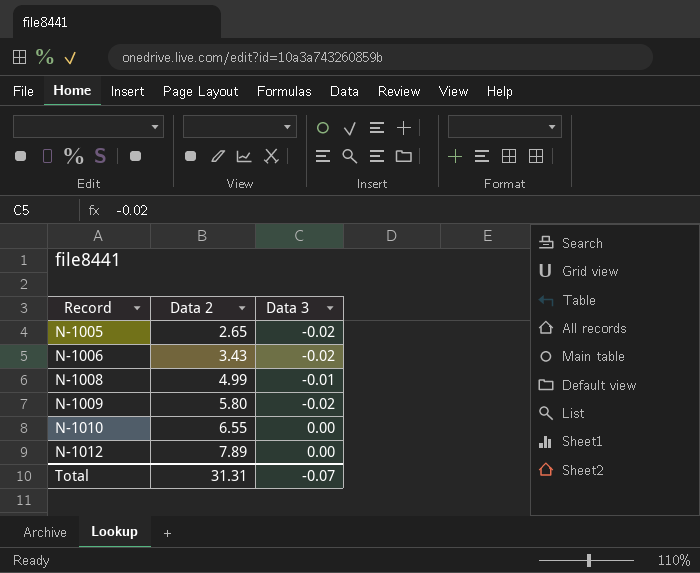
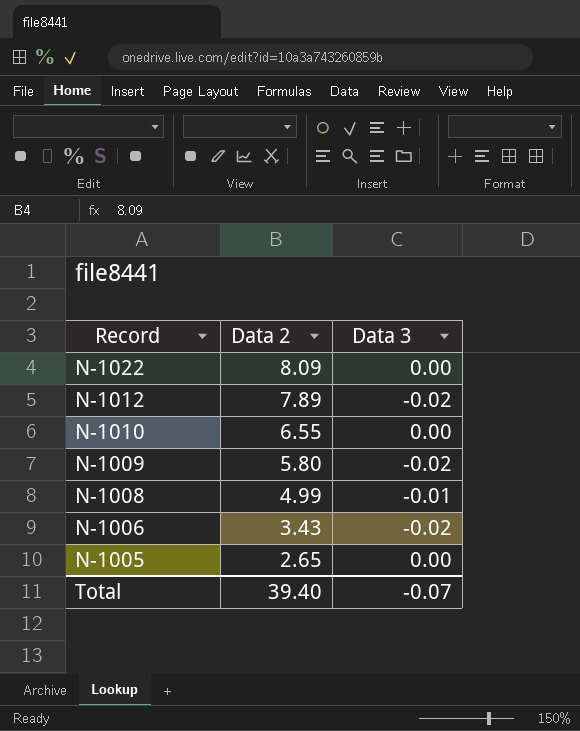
row order: Record ascending -> Record descending
row N-1022: none -> 8.09 | 0.00
N-1012 | Data 3: 0.00 -> -0.02
N-1005 | Data 3: -0.02 -> 0.00
Total | Data 2: 31.31 -> 39.40

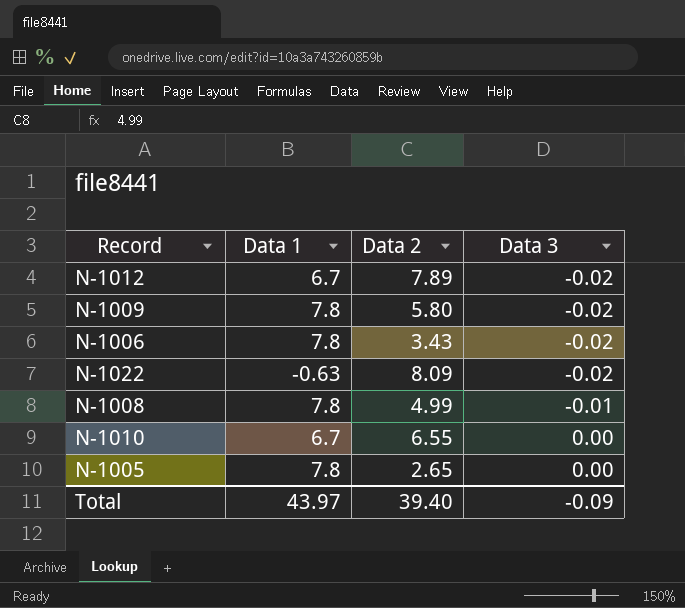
row order: Record descending -> Data 3 ascending
column Data 1 | position: none -> 2
N-1022 | Data 3: 0.00 -> -0.02
Total | Data 3: -0.07 -> -0.09

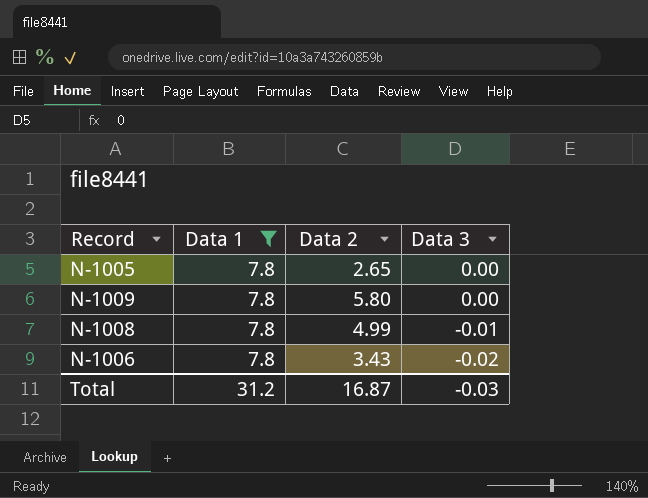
filter: none -> Data 1 = 7.8
row order: Data 3 ascending -> Data 3 descending
N-1009 | Data 3: -0.02 -> 0.00
Total | Data 1: 43.97 -> 31.2
Total | Data 2: 39.40 -> 16.87
Total | Data 3: -0.09 -> -0.03

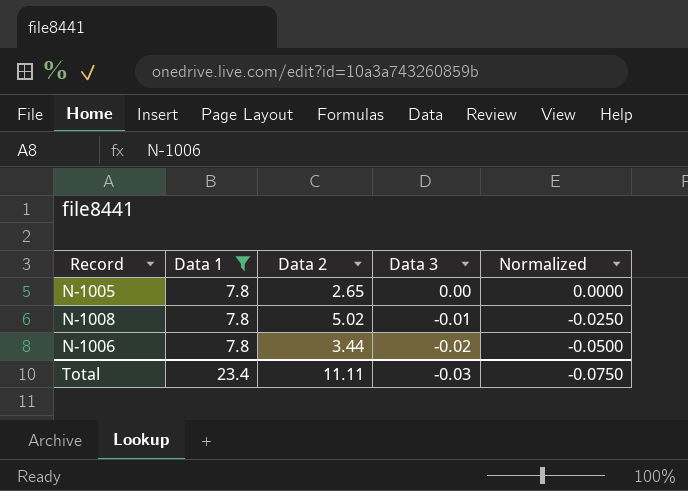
column Normalized | formula: none -> [Data 3] * 2.5
row N-1009: 7.8 | 5.80 | 0.00 -> none
N-1008 | Data 2: 4.99 -> 5.02
N-1006 | Data 2: 3.43 -> 3.44
Total | Data 1: 31.2 -> 23.4
Total | Data 2: 16.87 -> 11.11

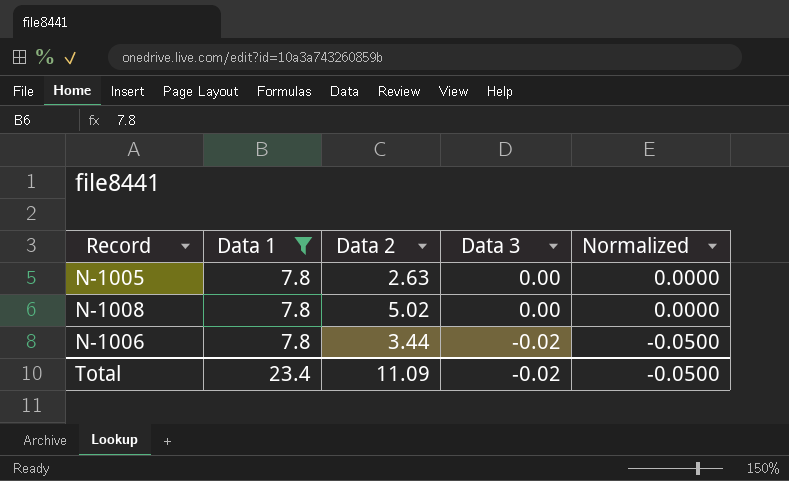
N-1005 | Data 2: 2.65 -> 2.63
N-1008 | Data 3: -0.01 -> 0.00
N-1008 | Normalized: -0.0250 -> 0.0000
Total | Data 2: 11.11 -> 11.09
Total | Data 3: -0.03 -> -0.02
Total | Normalized: -0.0750 -> -0.0500

